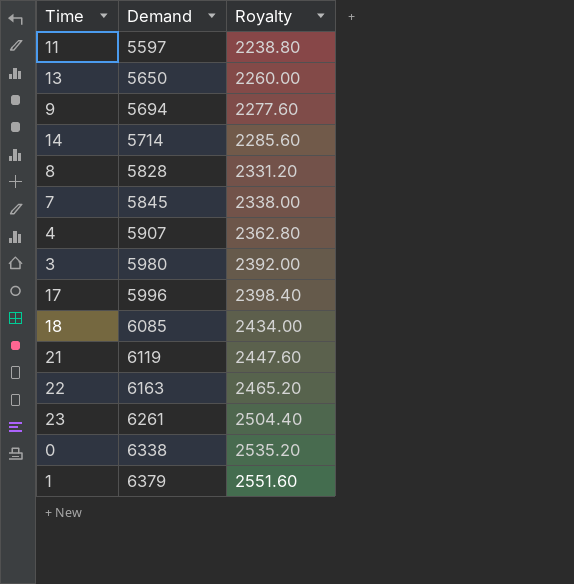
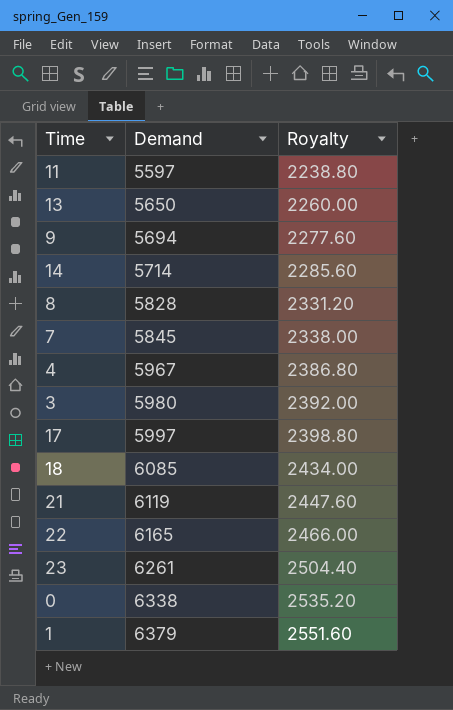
4 | Demand: 5907 -> 5967
4 | Royalty: 2362.80 -> 2386.80
17 | Demand: 5996 -> 5997
17 | Royalty: 2398.40 -> 2398.80
22 | Demand: 6163 -> 6165
22 | Royalty: 2465.20 -> 2466.00

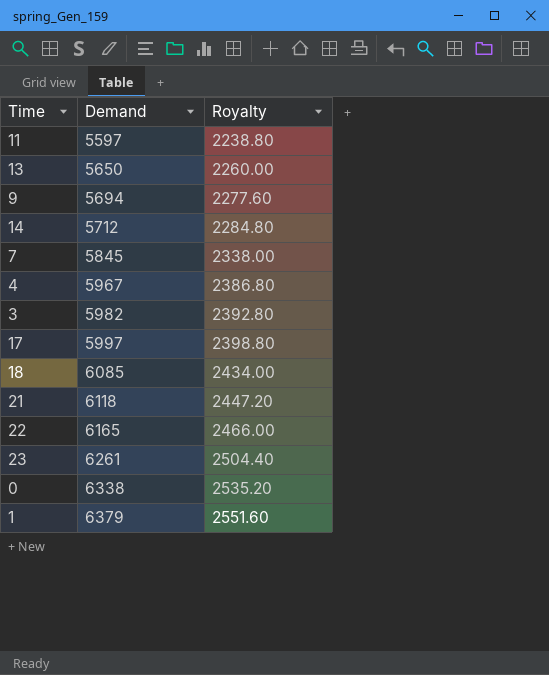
row 8: 5828 | 2331.20 -> none
14 | Demand: 5714 -> 5712
14 | Royalty: 2285.60 -> 2284.80
3 | Demand: 5980 -> 5982
3 | Royalty: 2392.00 -> 2392.80
21 | Demand: 6119 -> 6118
21 | Royalty: 2447.60 -> 2447.20

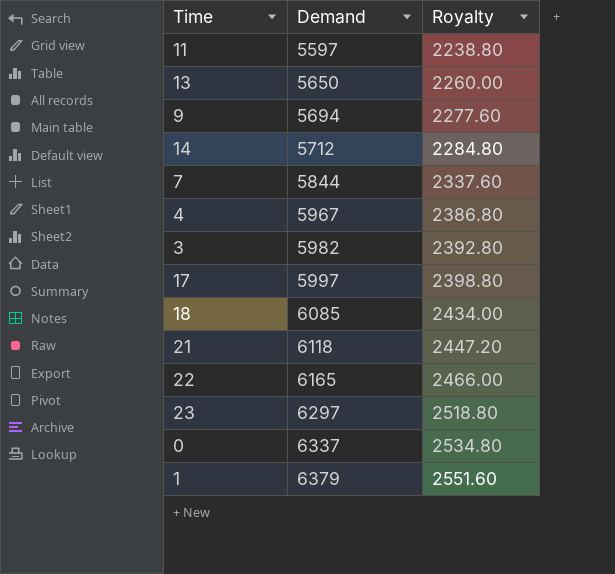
7 | Demand: 5845 -> 5844
7 | Royalty: 2338.00 -> 2337.60
23 | Demand: 6261 -> 6297
23 | Royalty: 2504.40 -> 2518.80
0 | Demand: 6338 -> 6337
0 | Royalty: 2535.20 -> 2534.80

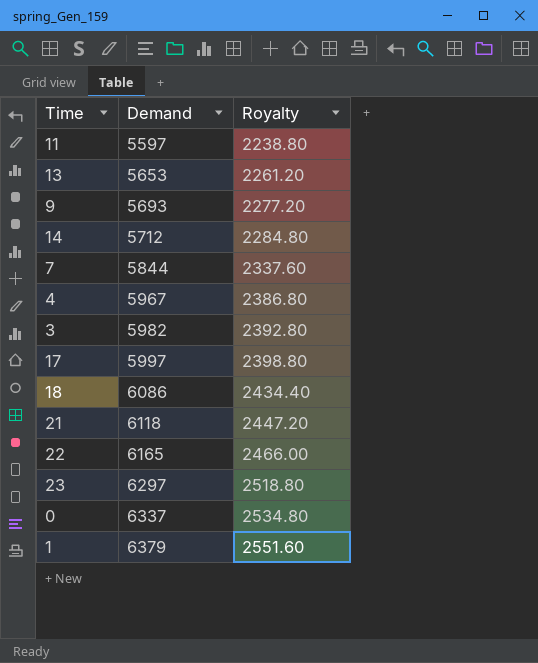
13 | Demand: 5650 -> 5653
13 | Royalty: 2260.00 -> 2261.20
9 | Demand: 5694 -> 5693
9 | Royalty: 2277.60 -> 2277.20
18 | Demand: 6085 -> 6086
18 | Royalty: 2434.00 -> 2434.40

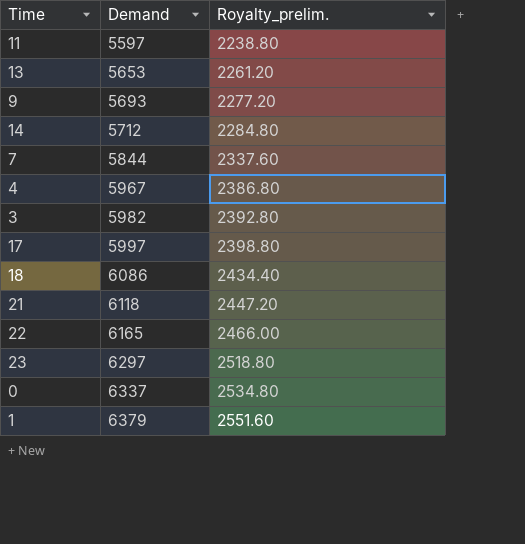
column name: Royalty -> Royalty_prelim.

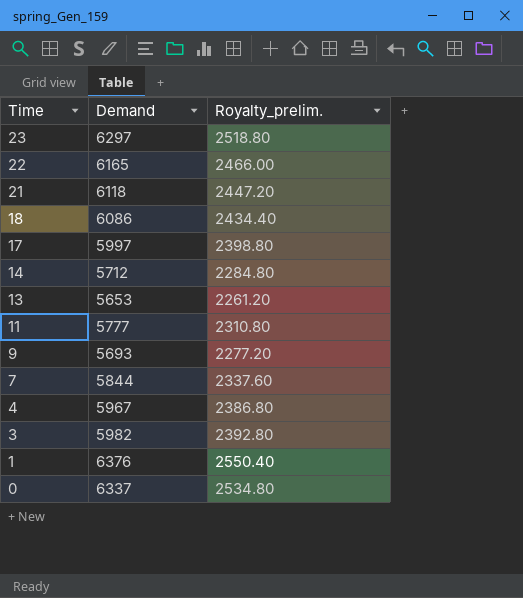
row order: Demand ascending -> Time descending
11 | Demand: 5597 -> 5777
11 | Royalty_prelim.: 2238.80 -> 2310.80
1 | Demand: 6379 -> 6376
1 | Royalty_prelim.: 2551.60 -> 2550.40

